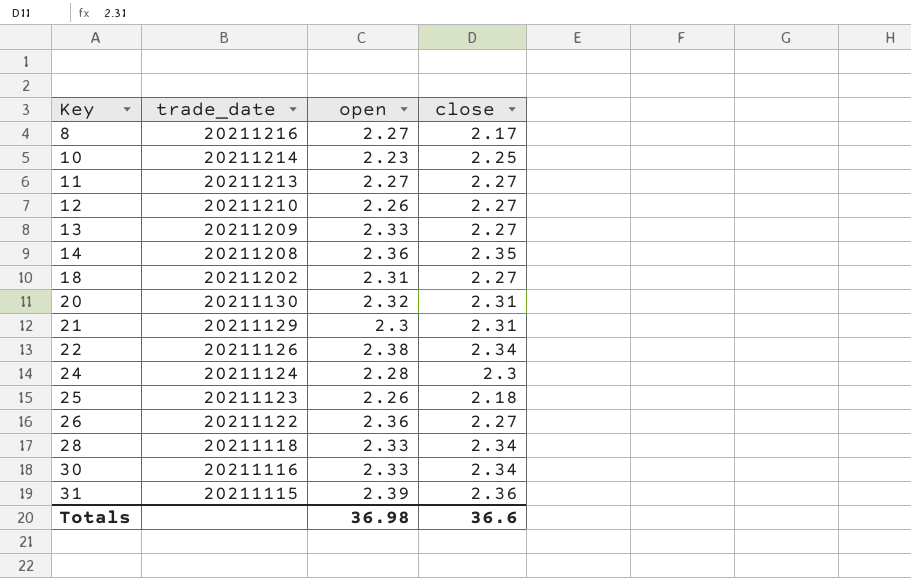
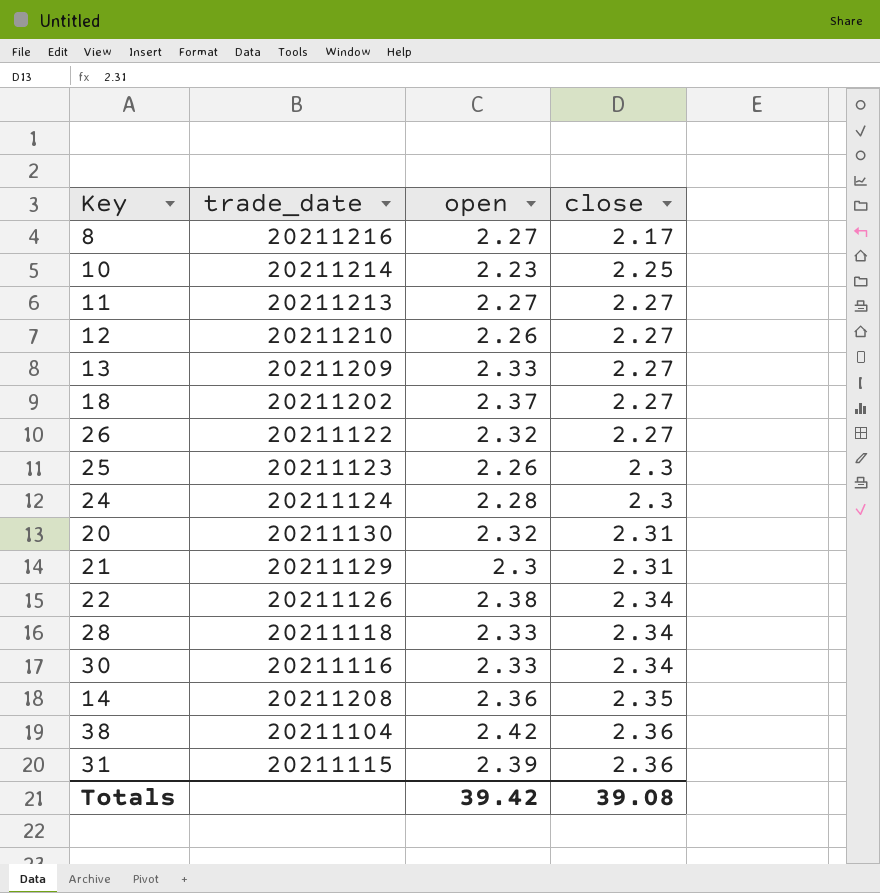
row order: Key ascending -> close ascending
18 | open: 2.31 -> 2.37
26 | open: 2.36 -> 2.32
25 | close: 2.18 -> 2.3
row 38: none -> 20211104 | 2.42 | 2.36
Totals | open: 36.98 -> 39.42
Totals | close: 36.6 -> 39.08

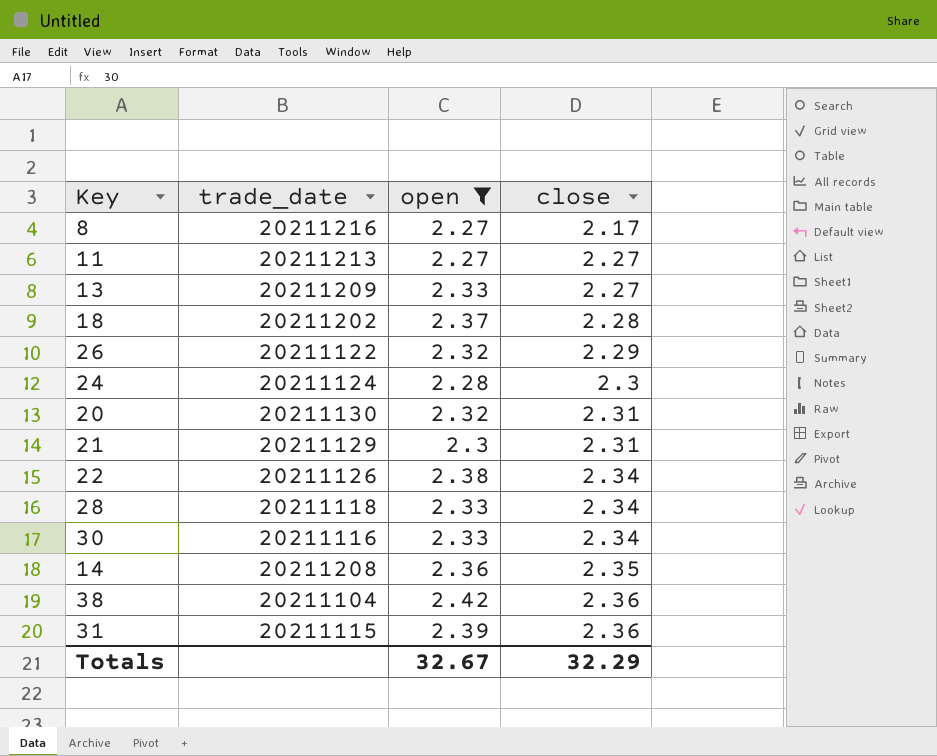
filter: none -> open >= 2.27
18 | close: 2.27 -> 2.28
26 | close: 2.27 -> 2.29
Totals | open: 39.42 -> 32.67
Totals | close: 39.08 -> 32.29

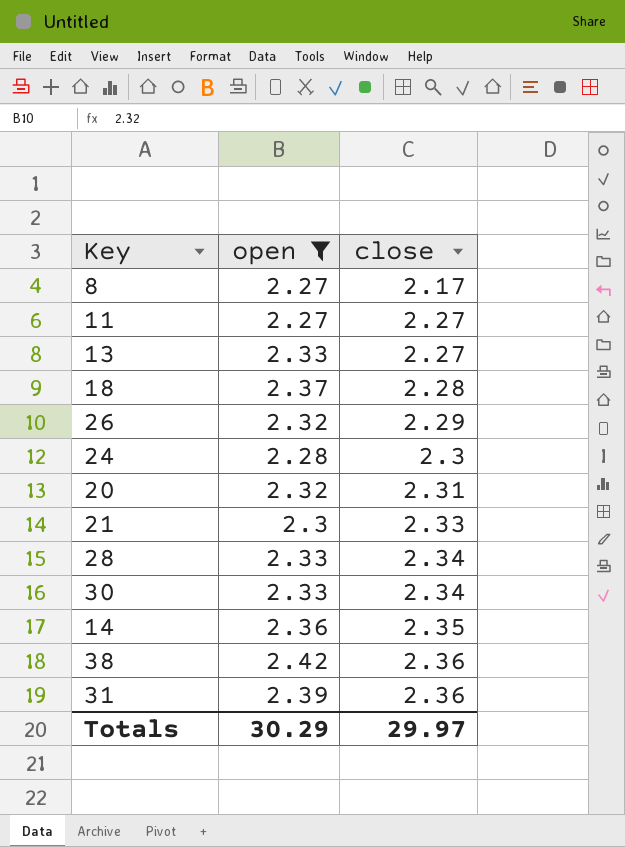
column trade_date | position: 2 -> none
row 22: 20211126 | 2.38 | 2.34 -> none
21 | close: 2.31 -> 2.33
Totals | open: 32.67 -> 30.29
Totals | close: 32.29 -> 29.97

